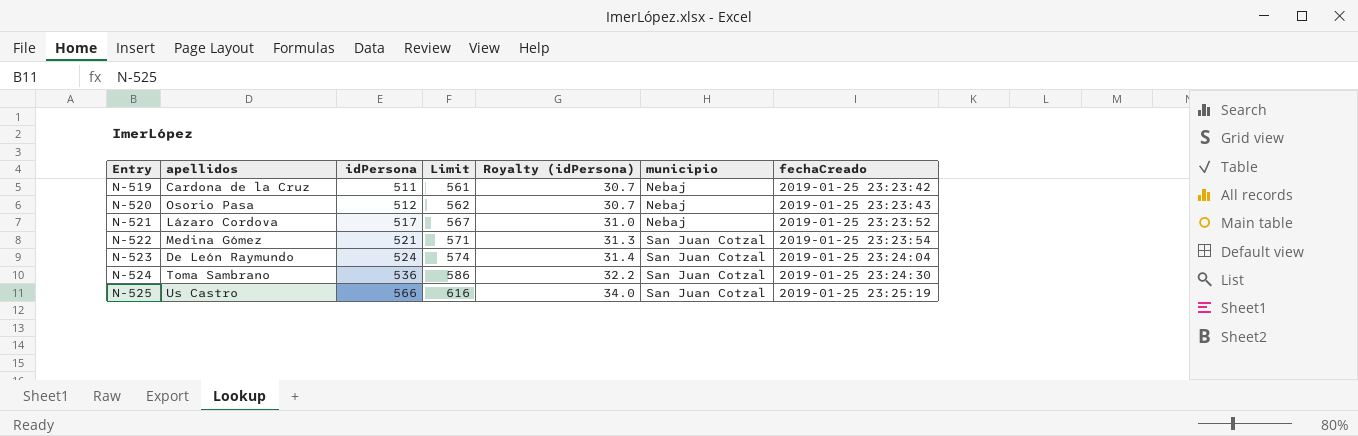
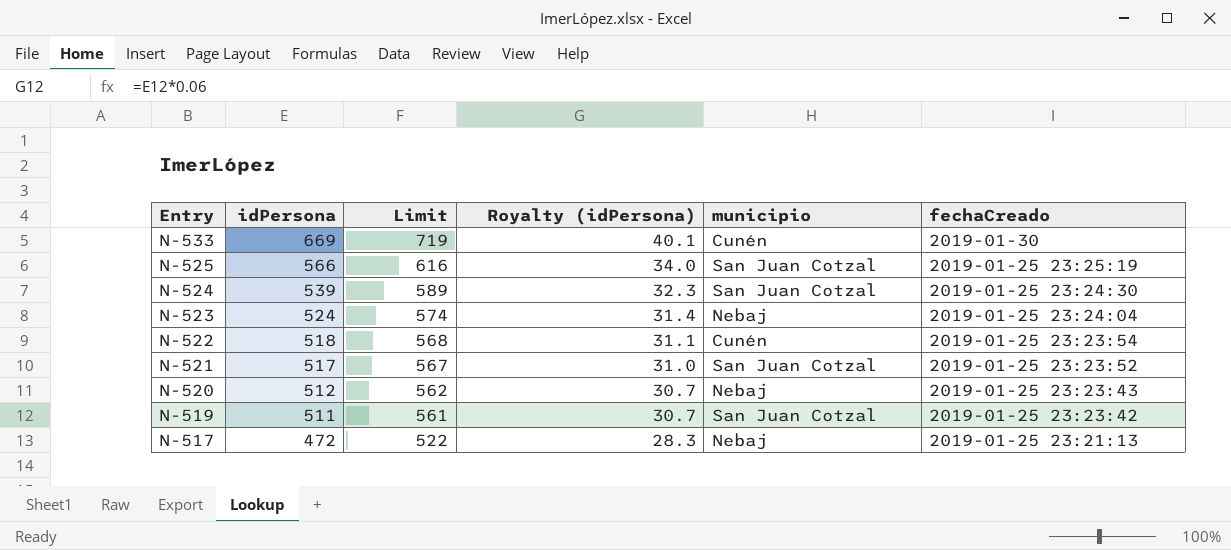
row order: Entry ascending -> Entry descending
column apellidos | position: 2 -> none
row N-533: none -> 669 | 719 | 40.1 | Cunén | 2019-01-30
N-524 | idPersona: 536 -> 539
N-524 | Limit: 586 -> 589
N-524 | Royalty (idPersona): 32.2 -> 32.3
N-523 | municipio: San Juan Cotzal -> Nebaj
N-522 | idPersona: 521 -> 518
N-522 | Limit: 571 -> 568
N-522 | Royalty (idPersona): 31.3 -> 31.1
N-522 | municipio: San Juan Cotzal -> Cunén
N-521 | municipio: Nebaj -> San Juan Cotzal
N-519 | municipio: Nebaj -> San Juan Cotzal
row N-517: none -> 472 | 522 | 28.3 | Nebaj | 2019-01-25 23:21:13

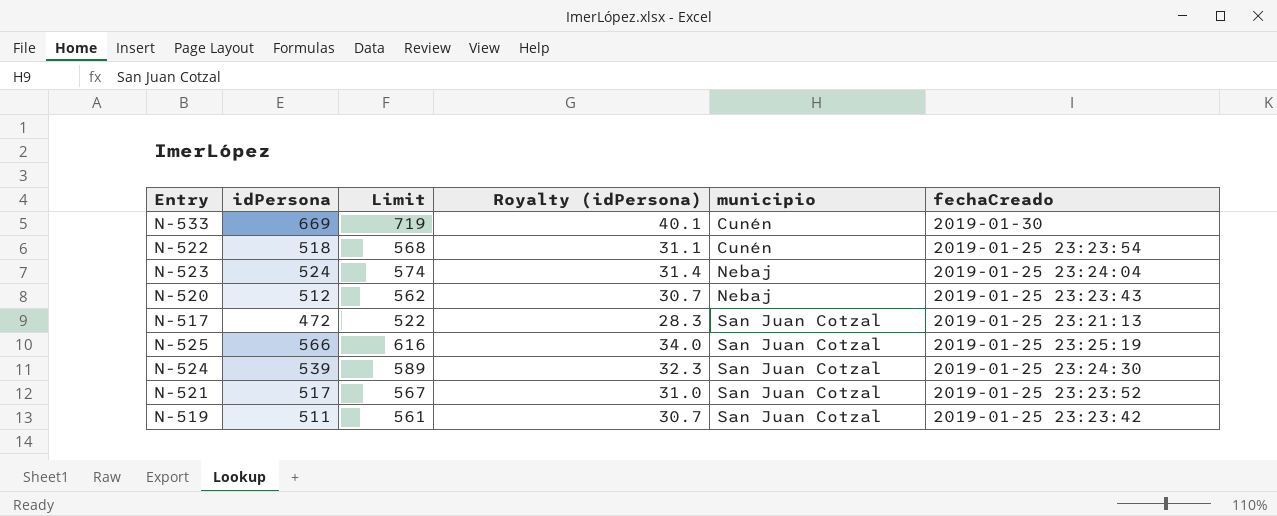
row order: Entry descending -> municipio ascending
N-517 | municipio: Nebaj -> San Juan Cotzal

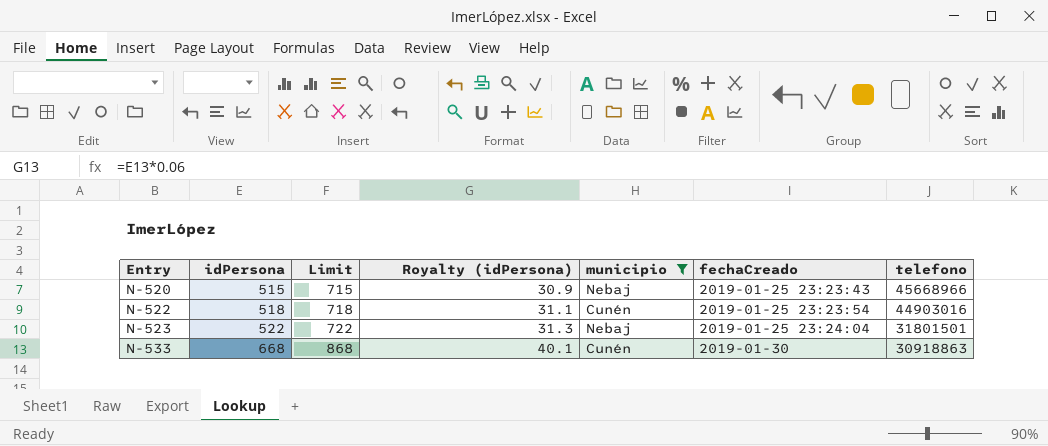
filter: none -> municipio != San Juan Cotzal
row order: municipio ascending -> Entry ascending
column Limit | formula: [idPersona] + 50 -> [idPersona] + 200
column telefono | position: none -> 7
N-520 | idPersona: 512 -> 515
N-520 | Royalty (idPersona): 30.7 -> 30.9
N-523 | idPersona: 524 -> 522
N-523 | Royalty (idPersona): 31.4 -> 31.3
N-533 | idPersona: 669 -> 668

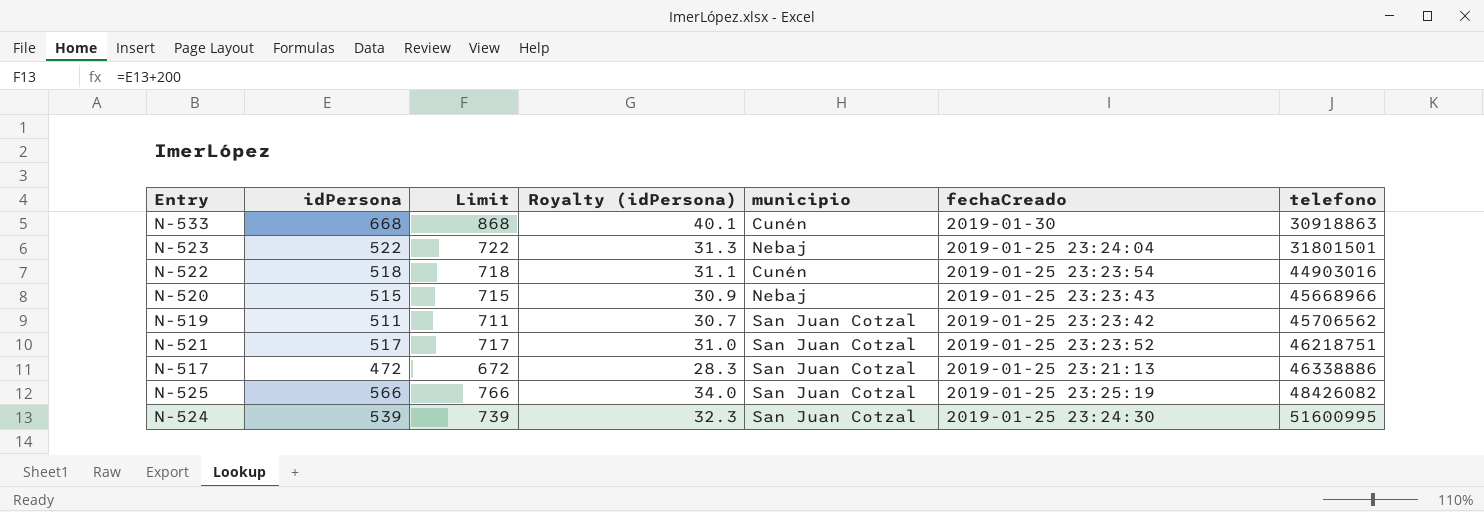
filter: municipio != San Juan Cotzal -> none
row order: Entry ascending -> telefono ascending

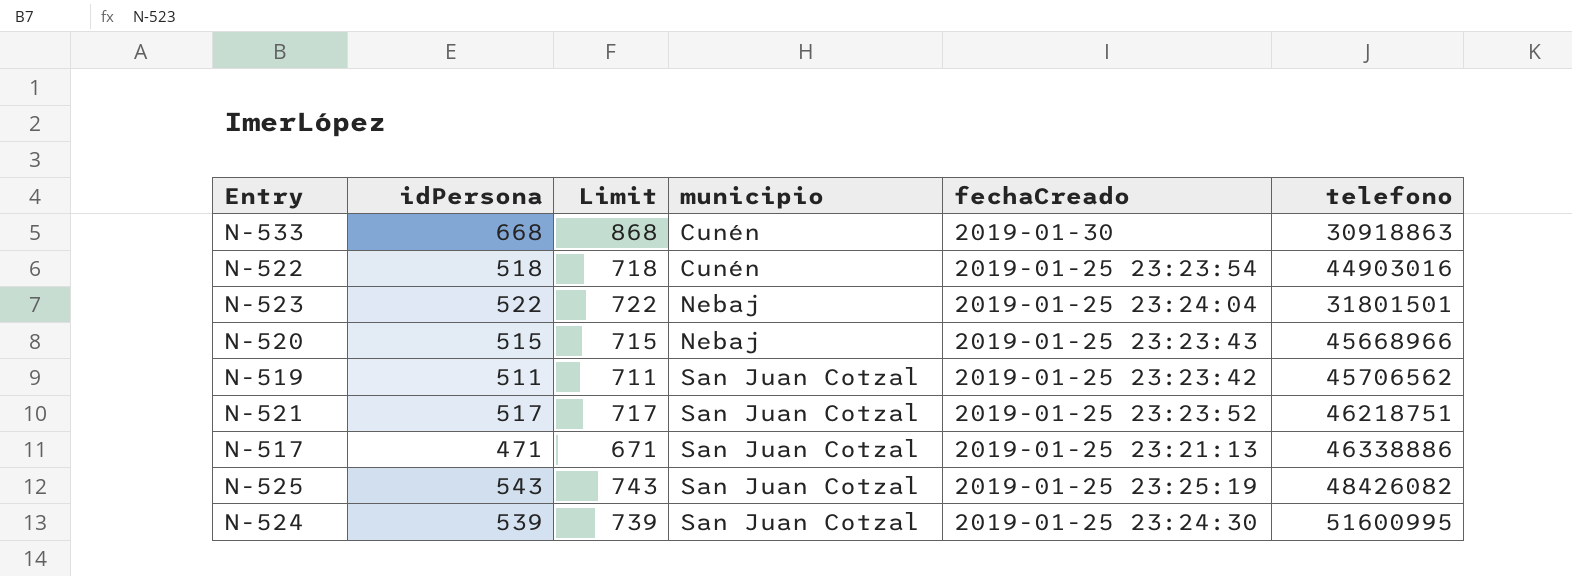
row order: telefono ascending -> municipio ascending
column Royalty (idPersona) | formula: [idPersona] * 0.06 -> none
N-517 | idPersona: 472 -> 471
N-517 | Limit: 672 -> 671
N-525 | idPersona: 566 -> 543
N-525 | Limit: 766 -> 743

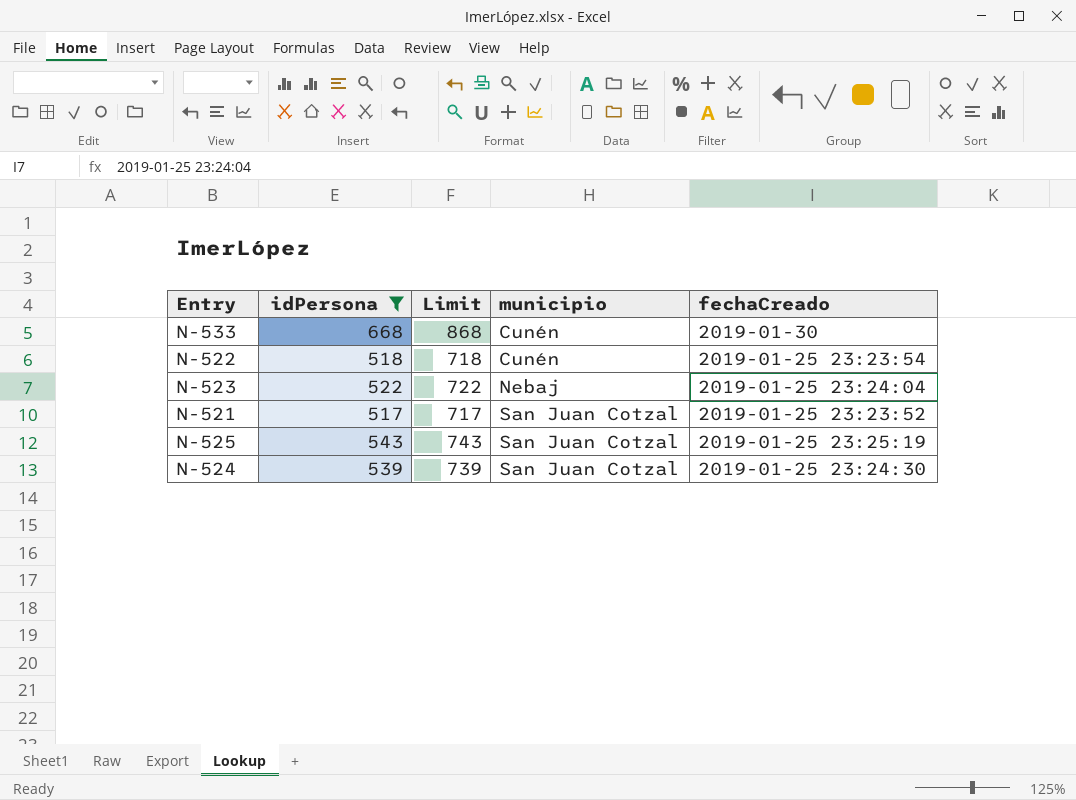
filter: none -> idPersona >= 517
column telefono | position: 6 -> none

